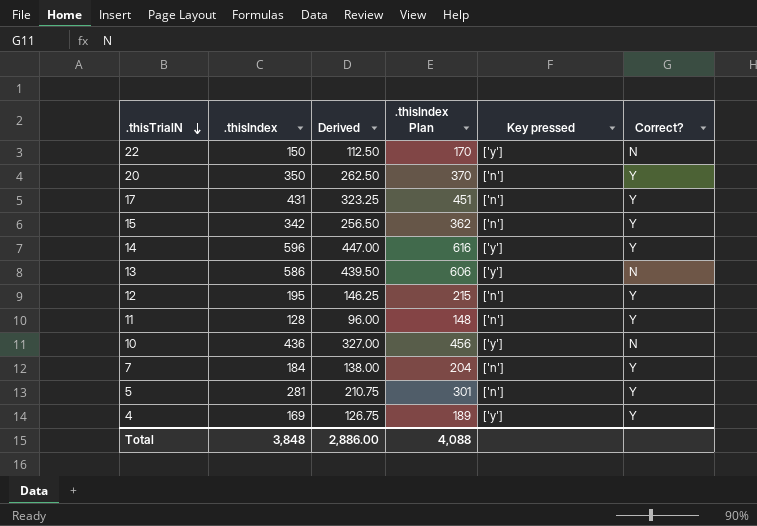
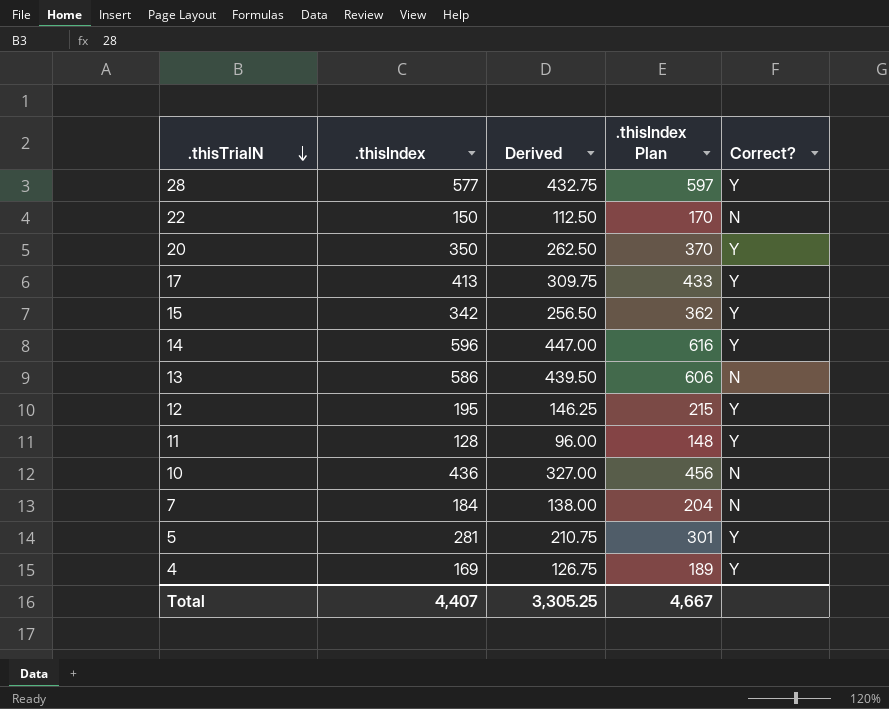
column Key pressed | position: 5 -> none
row 28: none -> 577 | 432.75 | 597 | Y
17 | .thisIndex: 431 -> 413
17 | Derived: 323.25 -> 309.75
17 | .thisIndex Plan: 451 -> 433
7 | Correct?: Y -> N
Total | .thisIndex: 3,848 -> 4,407
Total | Derived: 2,886.00 -> 3,305.25
Total | .thisIndex Plan: 4,088 -> 4,667

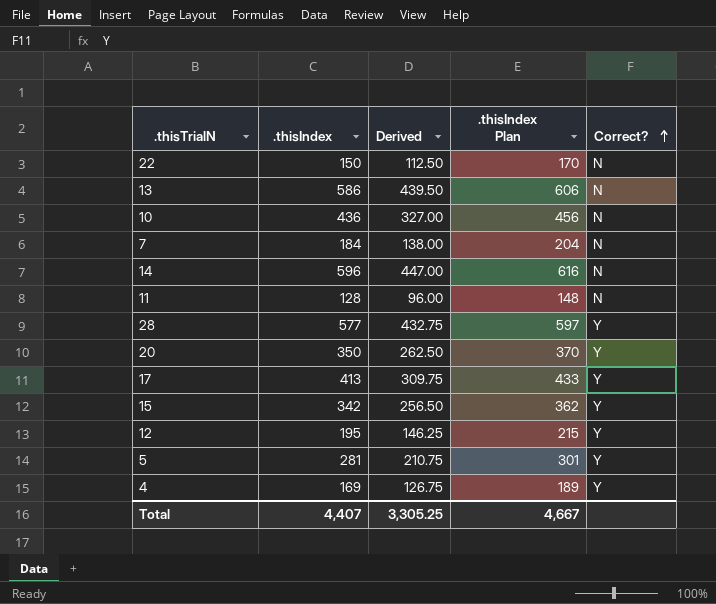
row order: .thisTrialN descending -> Correct? ascending
14 | Correct?: Y -> N
11 | Correct?: Y -> N

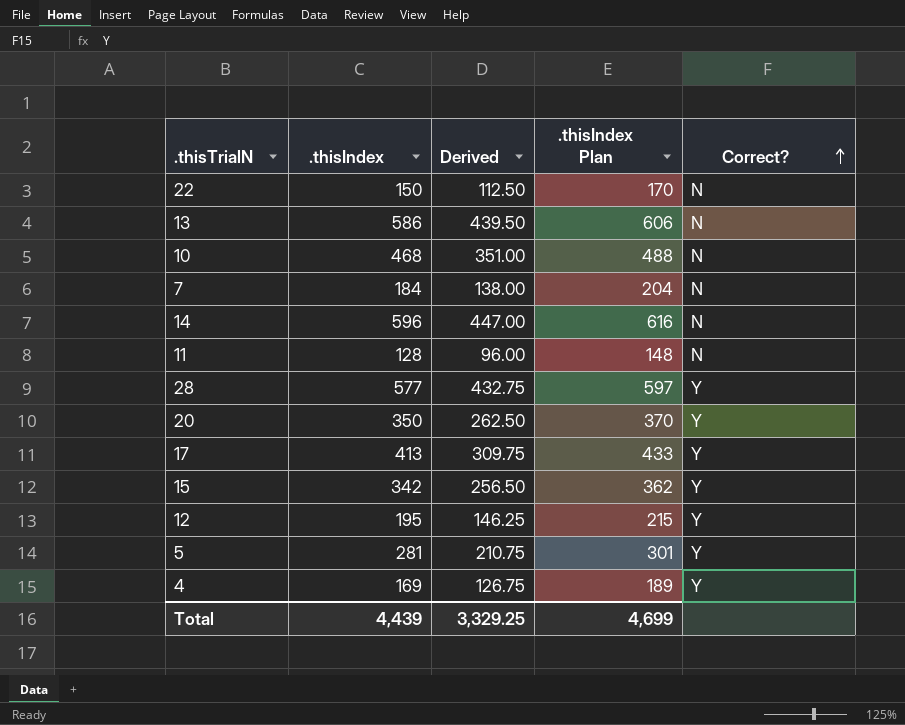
10 | .thisIndex: 436 -> 468
10 | Derived: 327.00 -> 351.00
10 | .thisIndex Plan: 456 -> 488
Total | .thisIndex: 4,407 -> 4,439
Total | Derived: 3,305.25 -> 3,329.25
Total | .thisIndex Plan: 4,667 -> 4,699

